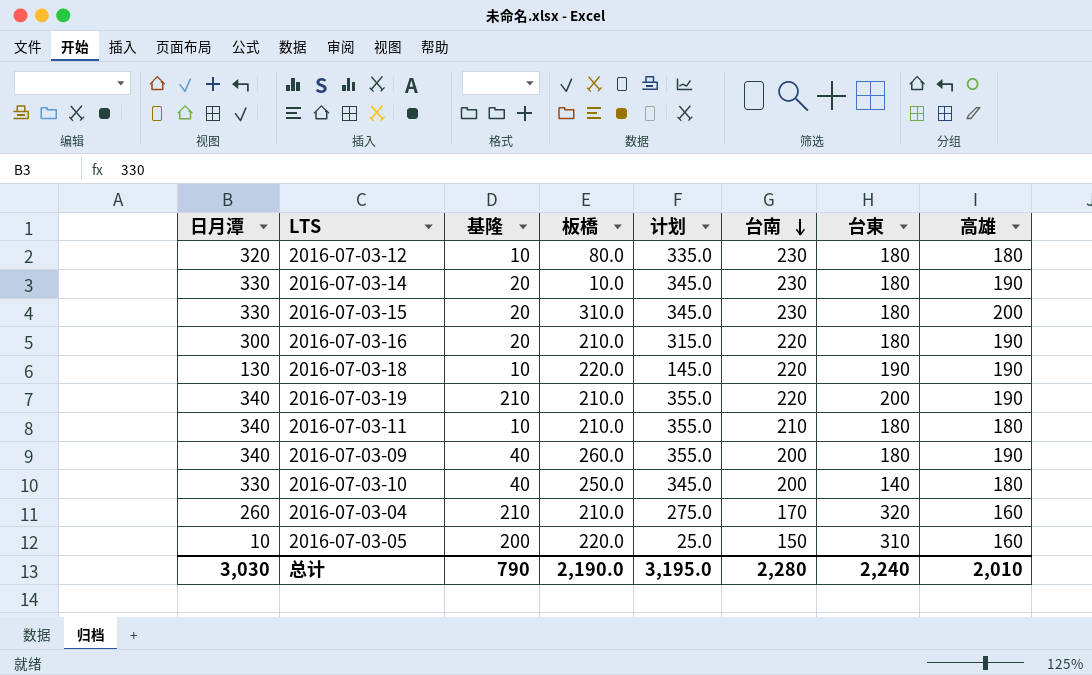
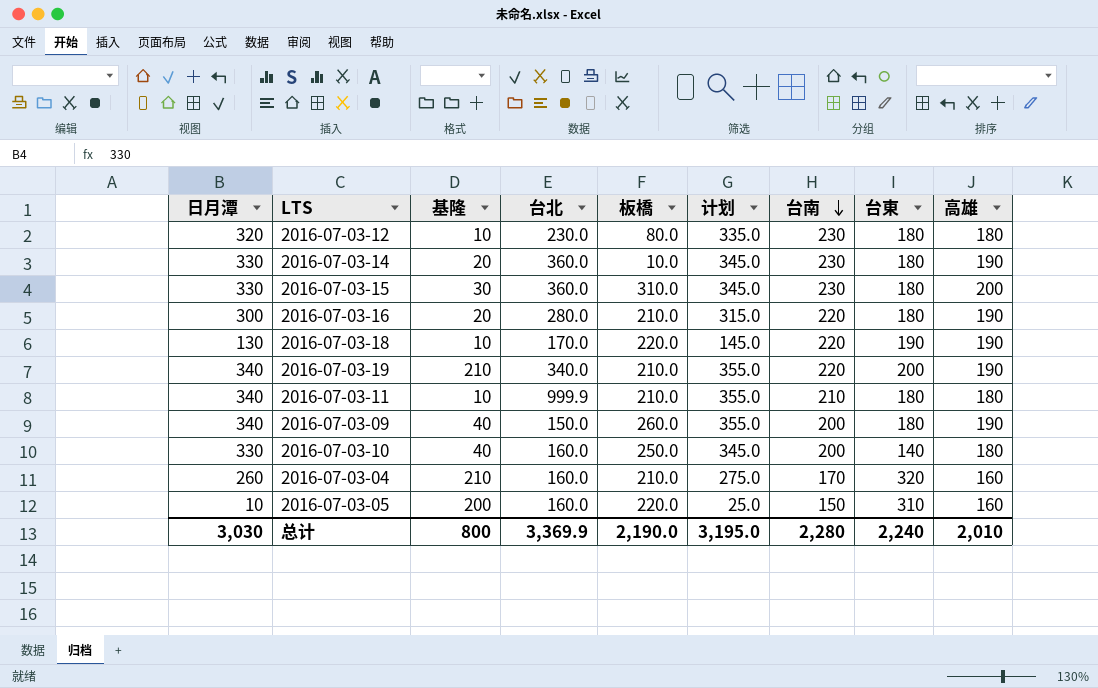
column 台北 | position: none -> 4
2016-07-03-15 | 基隆: 20 -> 30
总计 | 基隆: 790 -> 800

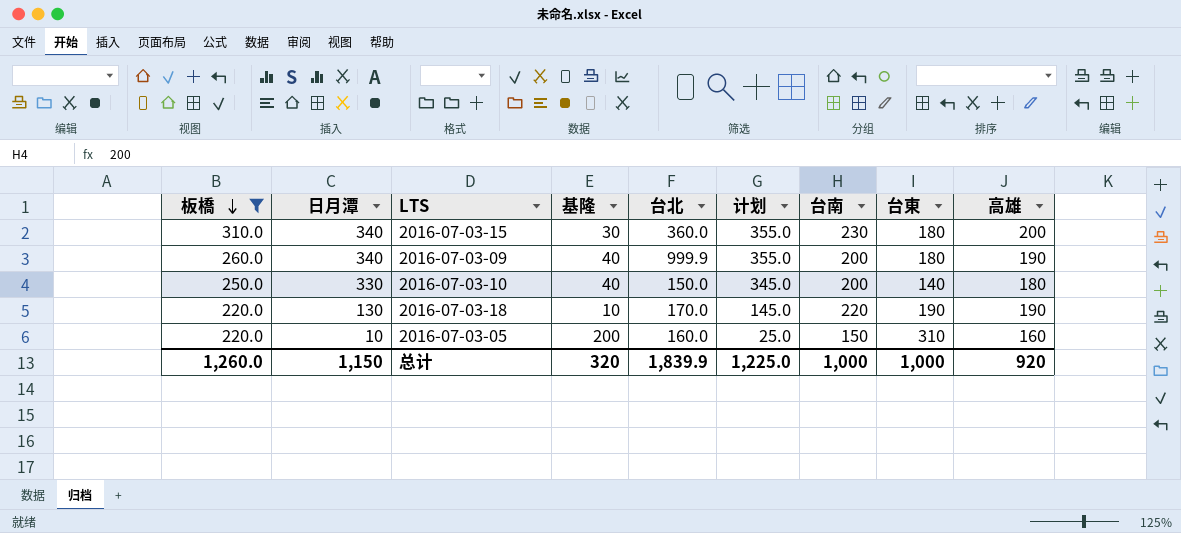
filter: none -> 板橋 >= 220.0
row order: 台南 descending -> 板橋 descending
column 板橋 | position: 5 -> 1
2016-07-03-15 | 日月潭: 330 -> 340
2016-07-03-15 | 计划: 345.0 -> 355.0
2016-07-03-09 | 台北: 150.0 -> 999.9
2016-07-03-10 | 台北: 160.0 -> 150.0
总计 | 板橋: 2,190.0 -> 1,260.0
总计 | 日月潭: 3,030 -> 1,150
总计 | 基隆: 800 -> 320
总计 | 台北: 3,369.9 -> 1,839.9
总计 | 计划: 3,195.0 -> 1,225.0
总计 | 台南: 2,280 -> 1,000
总计 | 台東: 2,240 -> 1,000
总计 | 高雄: 2,010 -> 920

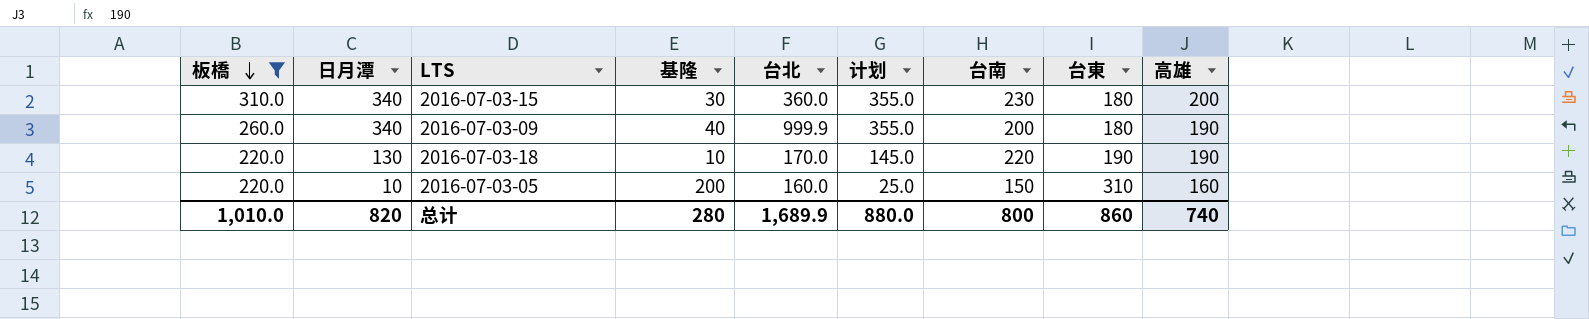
row 2016-07-03-10: 250.0 | 330 | 40 | 150.0 | 345.0 | 200 | 140 | 180 -> none
总计 | 板橋: 1,260.0 -> 1,010.0
总计 | 日月潭: 1,150 -> 820
总计 | 基隆: 320 -> 280
总计 | 台北: 1,839.9 -> 1,689.9
总计 | 计划: 1,225.0 -> 880.0
总计 | 台南: 1,000 -> 800
总计 | 台東: 1,000 -> 860
总计 | 高雄: 920 -> 740

